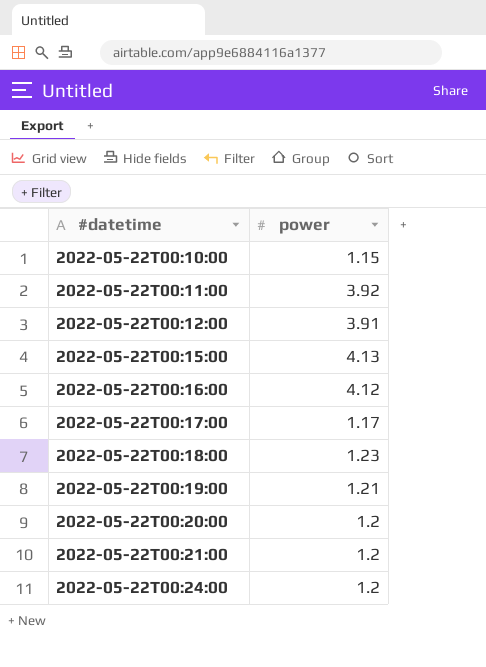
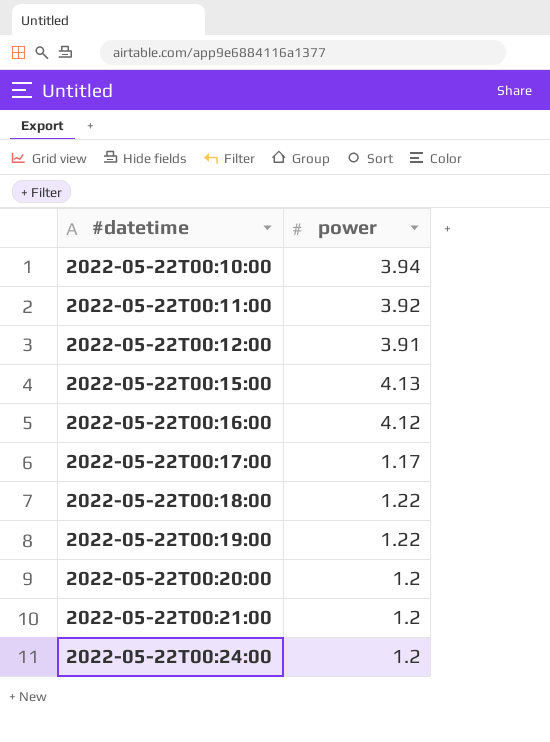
2022-05-22T00:10:00 | power: 1.15 -> 3.94
2022-05-22T00:18:00 | power: 1.23 -> 1.22
2022-05-22T00:19:00 | power: 1.21 -> 1.22

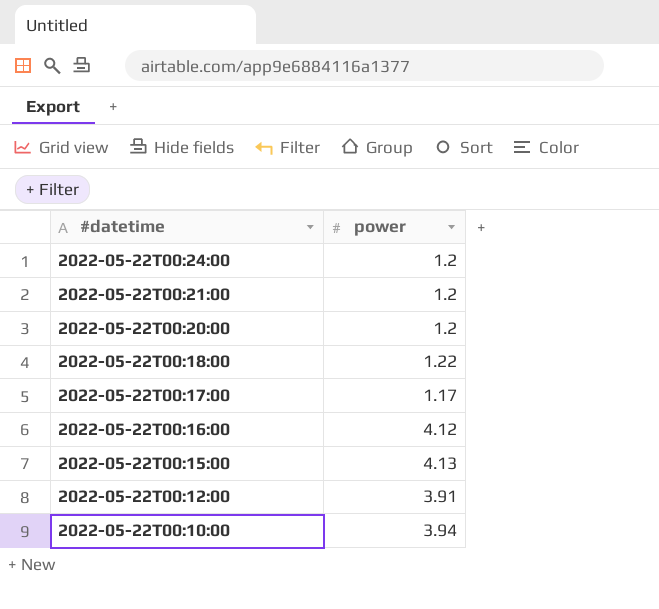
row order: #datetime ascending -> #datetime descending
row 2022-05-22T00:11:00: 3.92 -> none
row 2022-05-22T00:19:00: 1.22 -> none

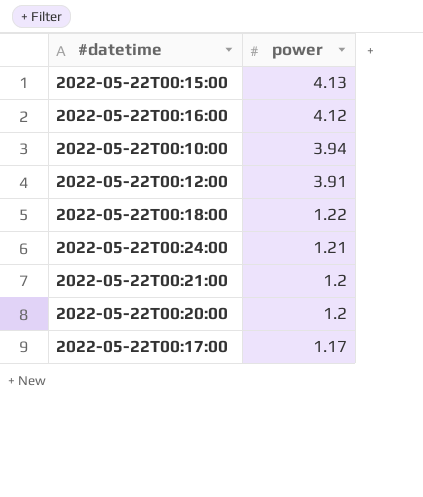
row order: #datetime descending -> power descending
2022-05-22T00:24:00 | power: 1.2 -> 1.21

